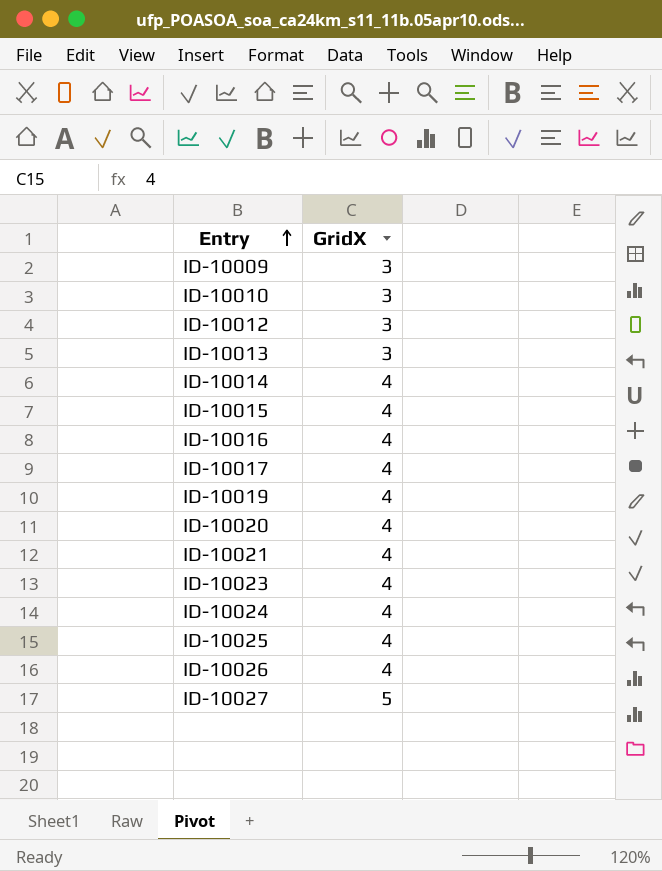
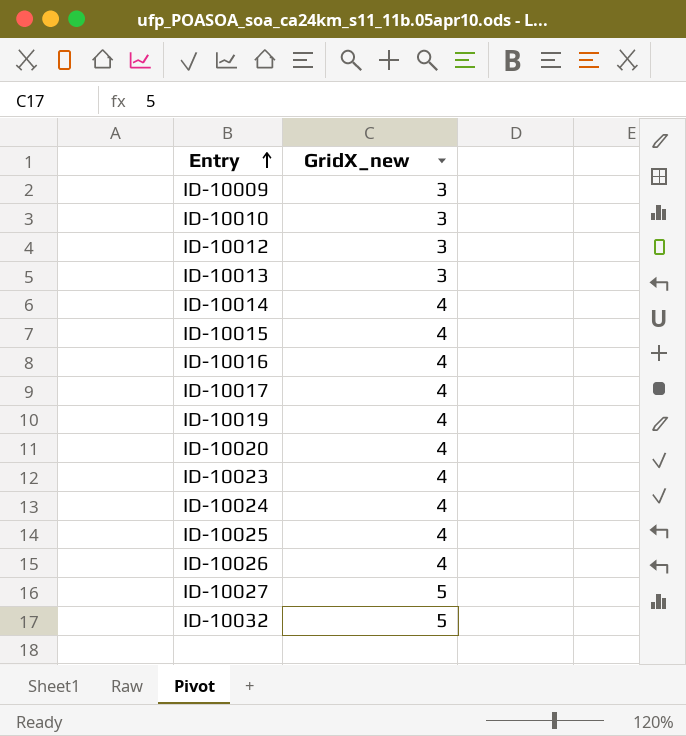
column name: GridX -> GridX_new
row ID-10021: 4 -> none
row ID-10032: none -> 5

